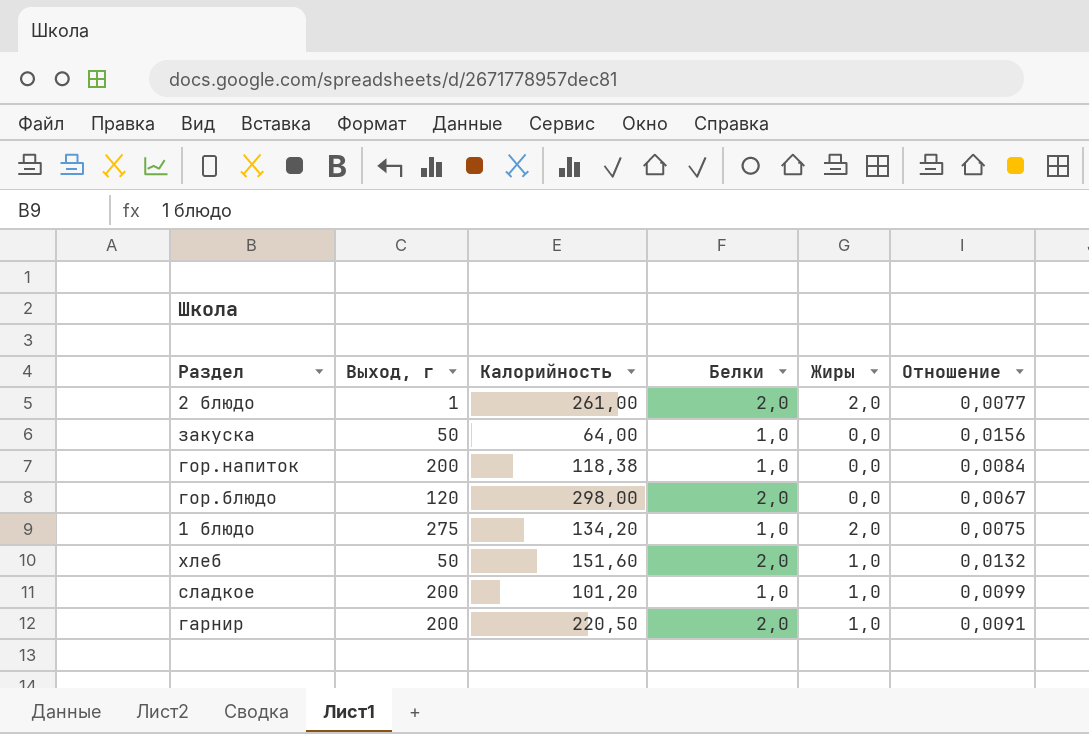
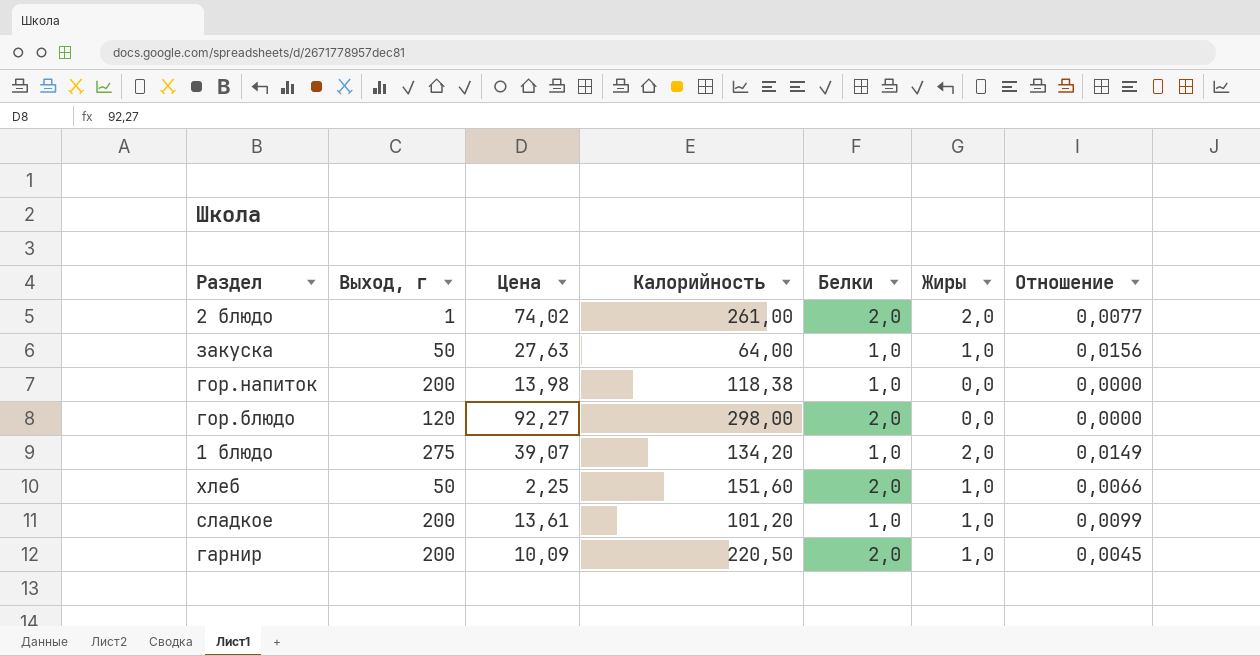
column Цена | position: none -> 3
column Отношение | formula: [Белки] / [Калорийность] -> [Жиры] / [Калорийность]
закуска | Жиры: 0,0 -> 1,0

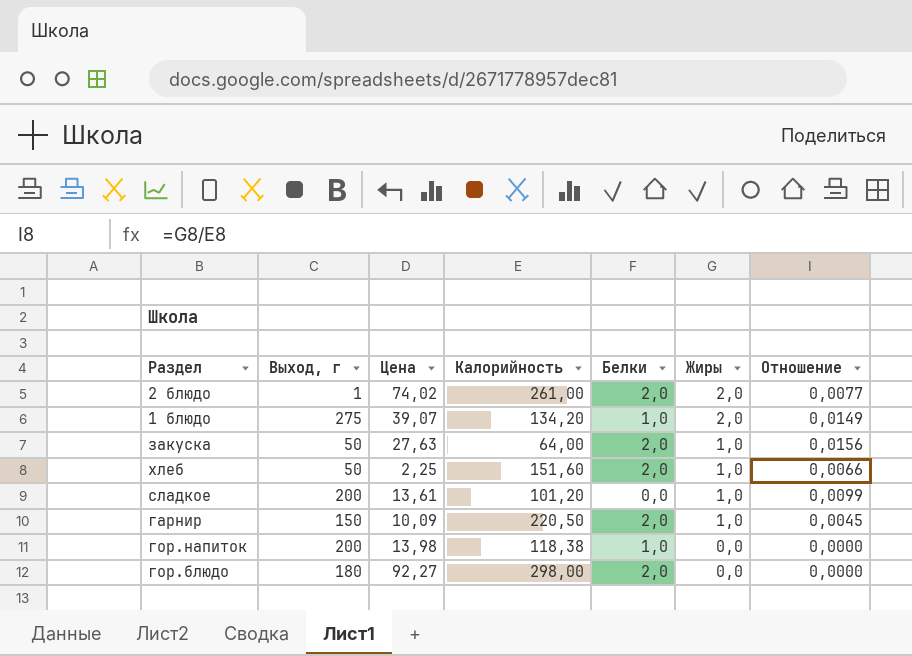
row order: none -> Жиры descending
закуска | Белки: 1,0 -> 2,0
сладкое | Белки: 1,0 -> 0,0
гарнир | Выход, г: 200 -> 150
гор.блюдо | Выход, г: 120 -> 180

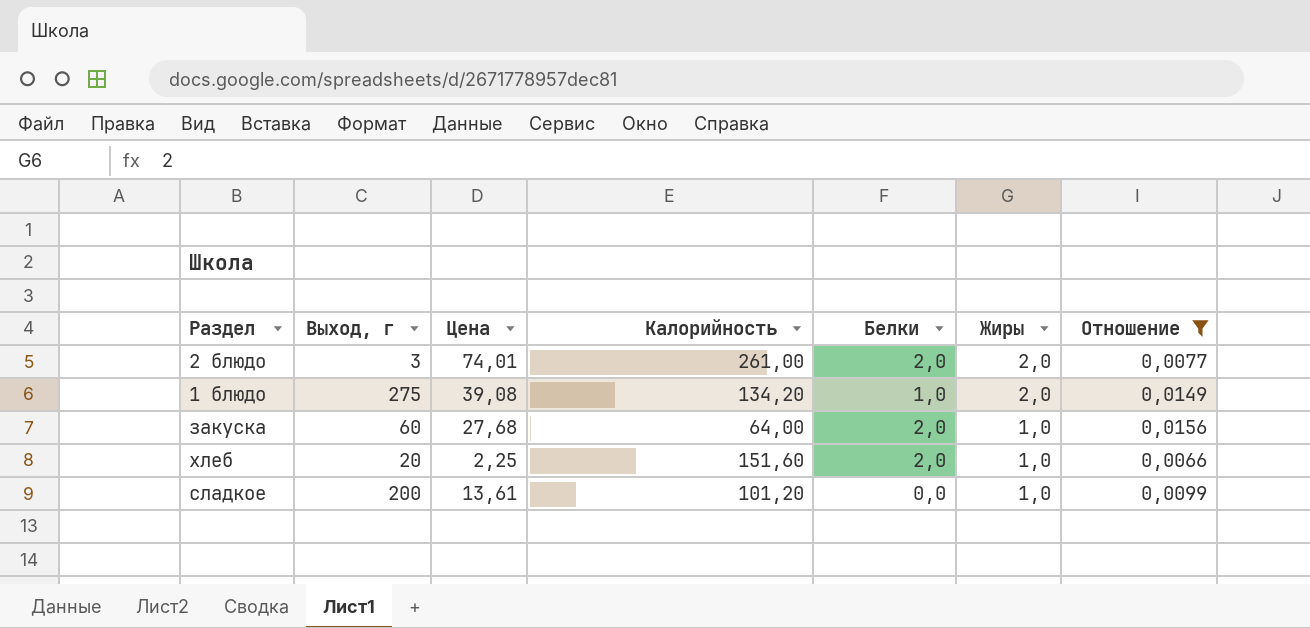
filter: none -> Отношение >= 0,0066
2 блюдо | Выход, г: 1 -> 3
2 блюдо | Цена: 74,02 -> 74,01
1 блюдо | Цена: 39,07 -> 39,08
закуска | Выход, г: 50 -> 60
закуска | Цена: 27,63 -> 27,68
хлеб | Выход, г: 50 -> 20

